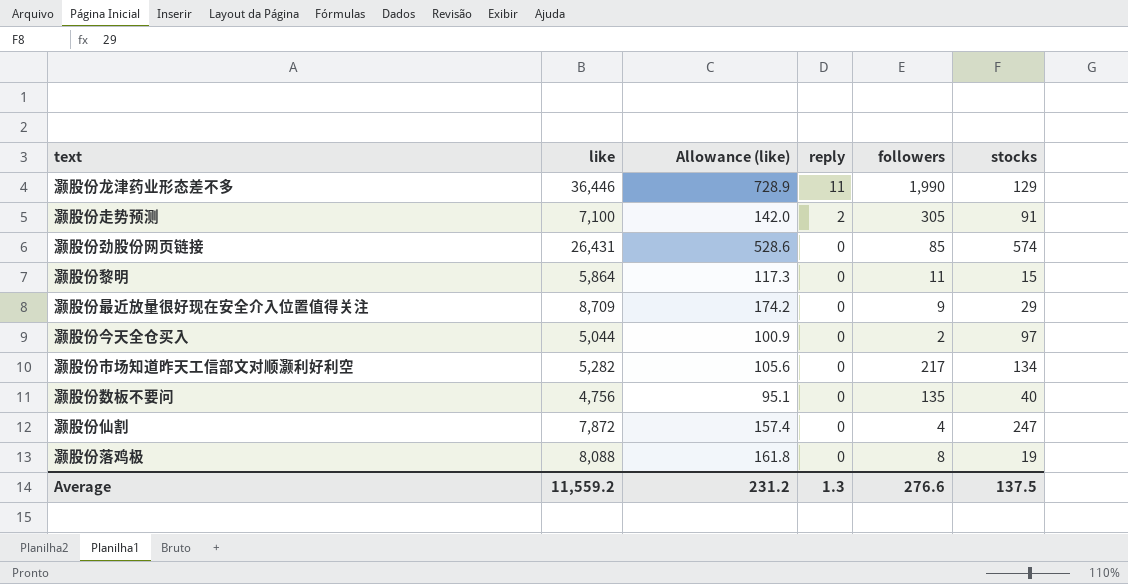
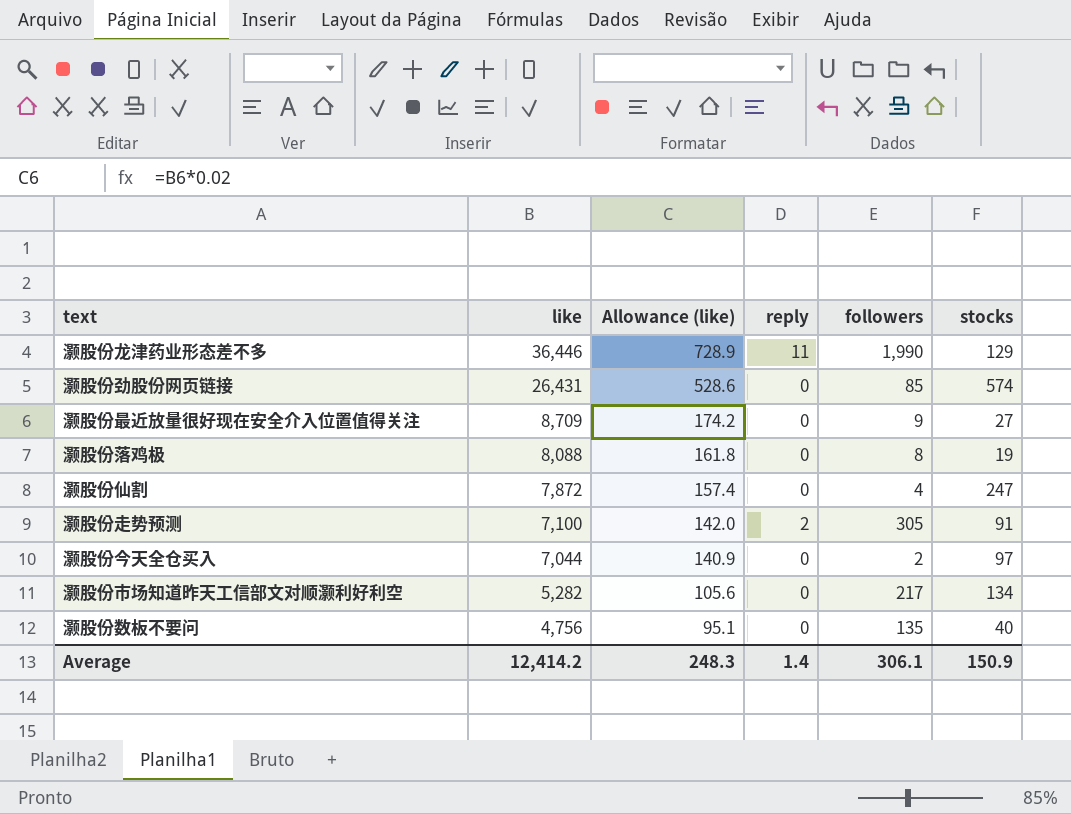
row order: reply descending -> like descending
row 灏股份黎明: 5,864 | 117.3 | 0 | 11 | 15 -> none
灏股份最近放量很好现在安全介入位置值得关注 | stocks: 29 -> 27
灏股份今天全仓买入 | like: 5,044 -> 7,044
灏股份今天全仓买入 | Allowance (like): 100.9 -> 140.9
Average | like: 11,559.2 -> 12,414.2
Average | Allowance (like): 231.2 -> 248.3
Average | reply: 1.3 -> 1.4
Average | followers: 276.6 -> 306.1
Average | stocks: 137.5 -> 150.9

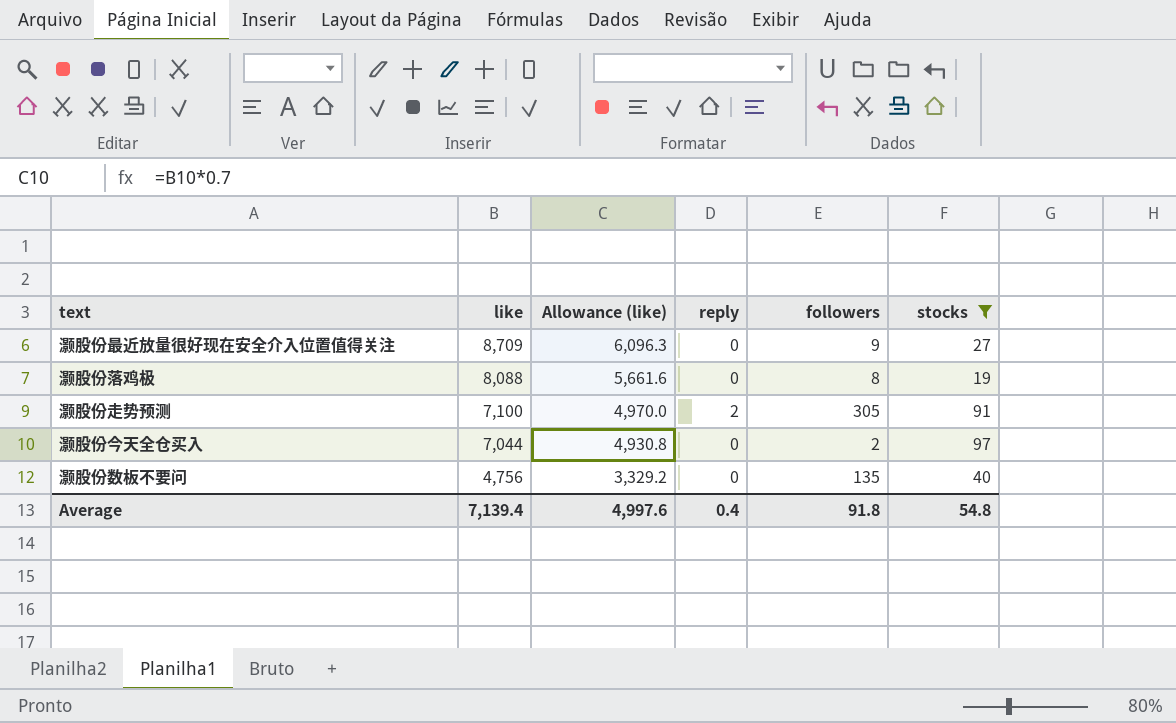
filter: none -> stocks <= 97
column Allowance (like) | formula: [like] * 0.02 -> [like] * 0.7
Average | like: 12,414.2 -> 7,139.4
Average | Allowance (like): 248.3 -> 4,997.6
Average | reply: 1.4 -> 0.4
Average | followers: 306.1 -> 91.8
Average | stocks: 150.9 -> 54.8

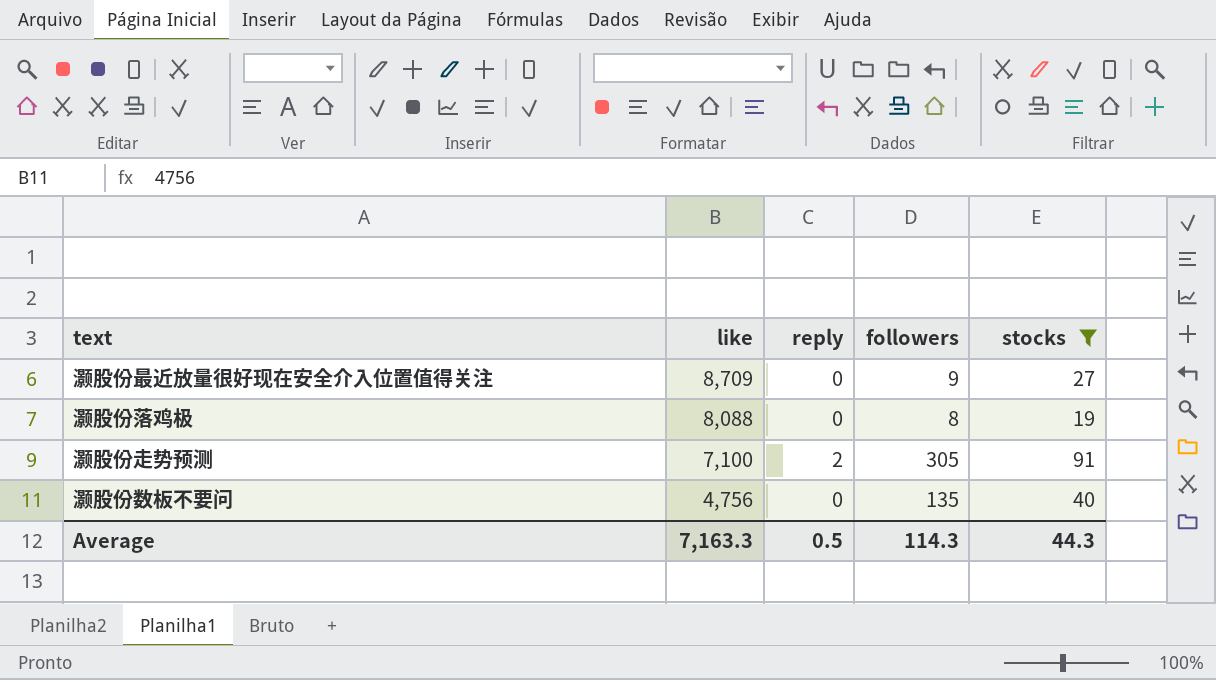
column Allowance (like) | formula: [like] * 0.7 -> none
row 灏股份今天全仓买入: 7,044 | 4,930.8 | 0 | 2 | 97 -> none
Average | like: 7,139.4 -> 7,163.3
Average | reply: 0.4 -> 0.5
Average | followers: 91.8 -> 114.3
Average | stocks: 54.8 -> 44.3

